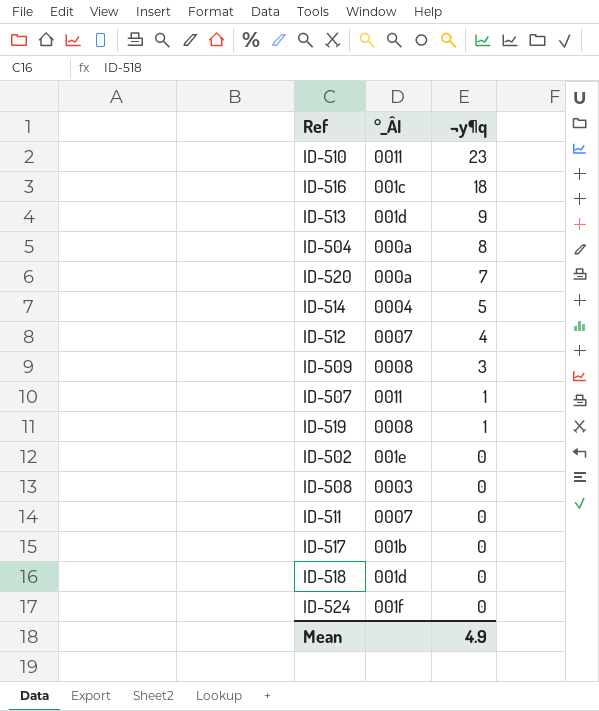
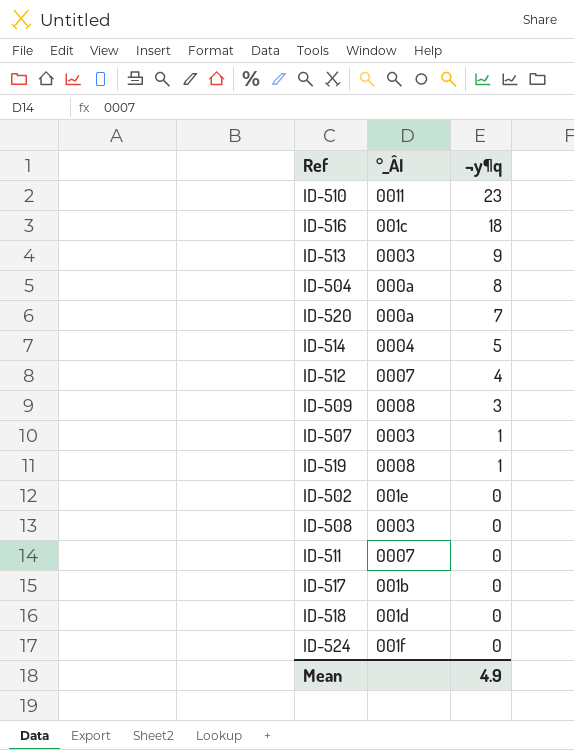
ID-513 | °_ÂI: 001d -> 0003
ID-507 | °_ÂI: 0011 -> 0003

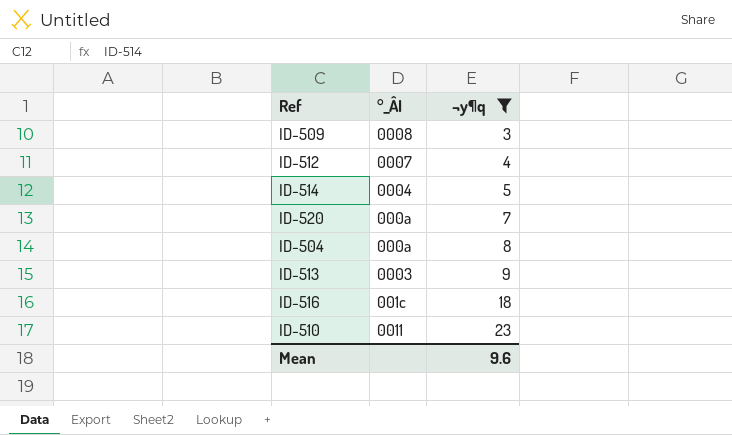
filter: none -> ¬y¶q >= 3
row order: ¬y¶q descending -> ¬y¶q ascending
Mean | ¬y¶q: 4.9 -> 9.6

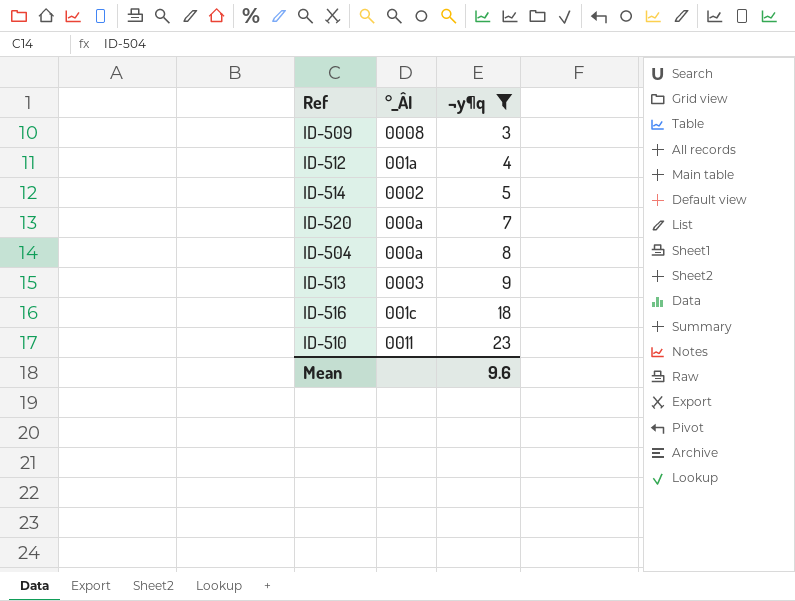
ID-512 | °_ÂI: 0007 -> 001a
ID-514 | °_ÂI: 0004 -> 0002

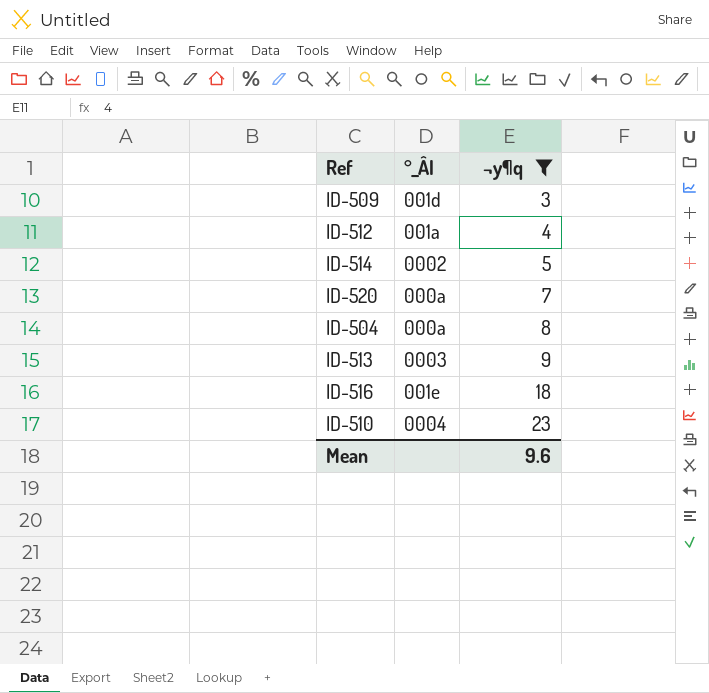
ID-509 | °_ÂI: 0008 -> 001d
ID-516 | °_ÂI: 001c -> 001e
ID-510 | °_ÂI: 0011 -> 0004

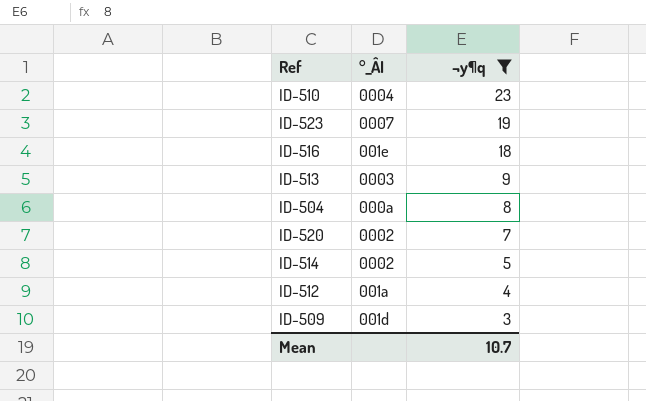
row order: ¬y¶q ascending -> ¬y¶q descending
row ID-523: none -> 0007 | 19
ID-520 | °_ÂI: 000a -> 0002
Mean | ¬y¶q: 9.6 -> 10.7

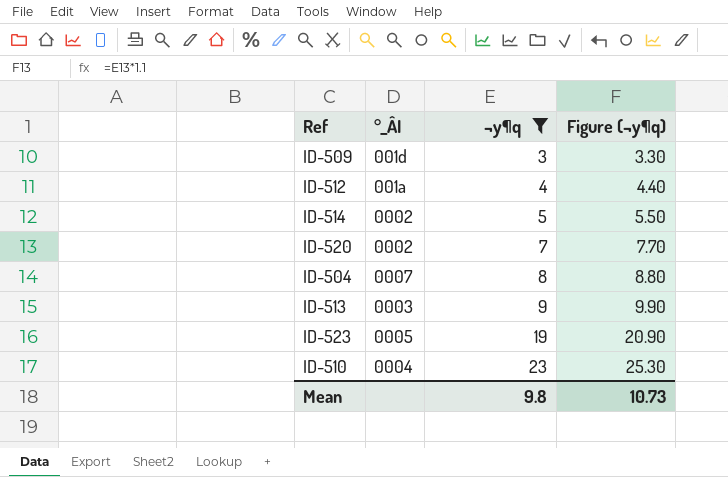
row order: ¬y¶q descending -> ¬y¶q ascending
column Figure (¬y¶q) | formula: none -> [¬y¶q] * 1.1
row ID-516: 001e | 18 -> none
ID-504 | °_ÂI: 000a -> 0007
ID-523 | °_ÂI: 0007 -> 0005
Mean | ¬y¶q: 10.7 -> 9.8

